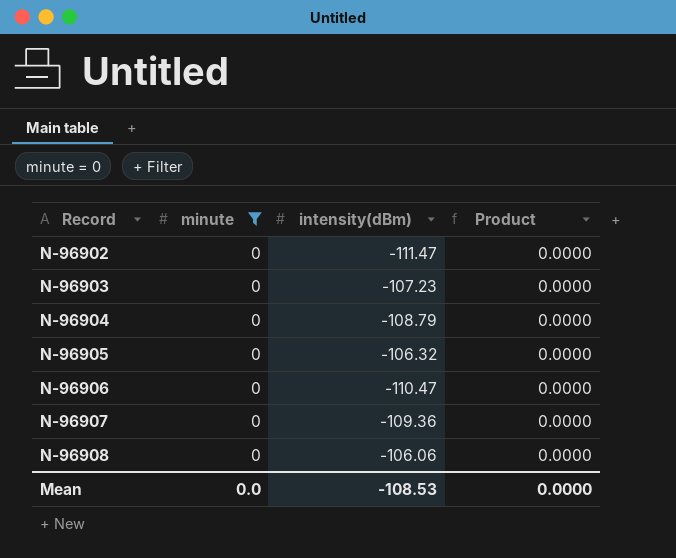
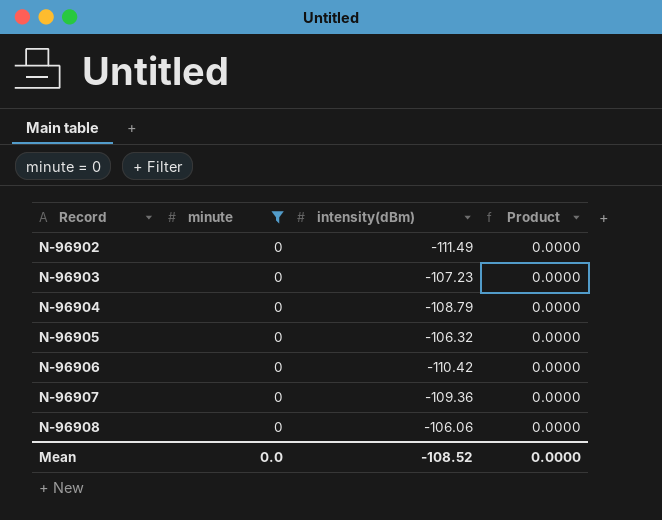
N-96902 | intensity(dBm): -111.47 -> -111.49
N-96906 | intensity(dBm): -110.47 -> -110.42
Mean | intensity(dBm): -108.53 -> -108.52

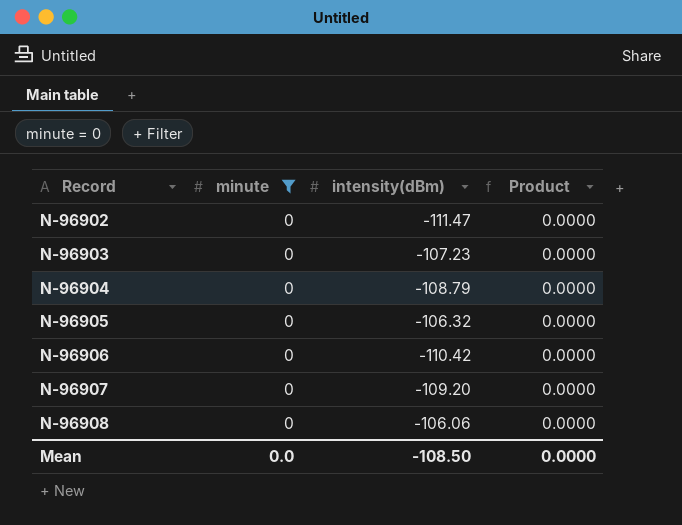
N-96902 | intensity(dBm): -111.49 -> -111.47
N-96907 | intensity(dBm): -109.36 -> -109.20
Mean | intensity(dBm): -108.52 -> -108.50

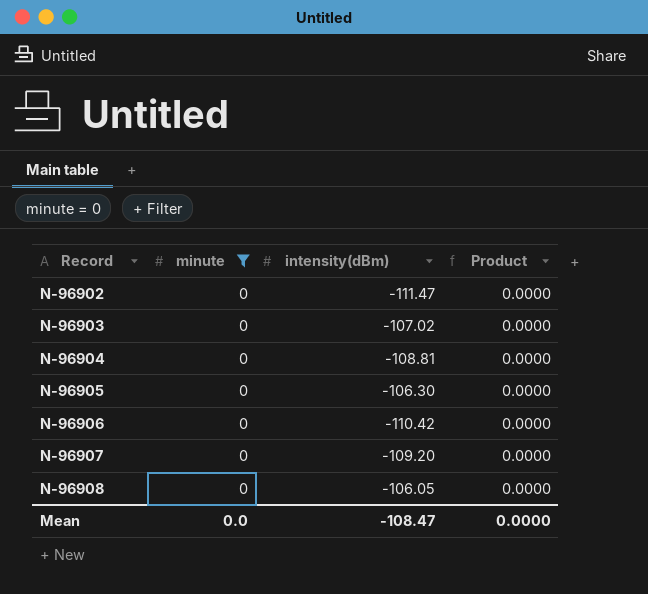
N-96903 | intensity(dBm): -107.23 -> -107.02
N-96904 | intensity(dBm): -108.79 -> -108.81
N-96905 | intensity(dBm): -106.32 -> -106.30
N-96908 | intensity(dBm): -106.06 -> -106.05
Mean | intensity(dBm): -108.50 -> -108.47

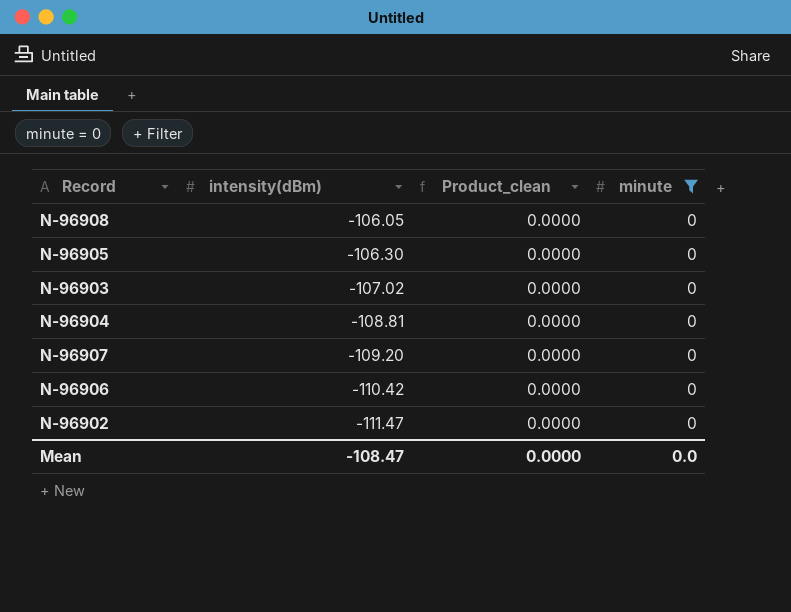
row order: Record ascending -> intensity(dBm) descending
column name: Product -> Product_clean
column minute | position: 2 -> 4

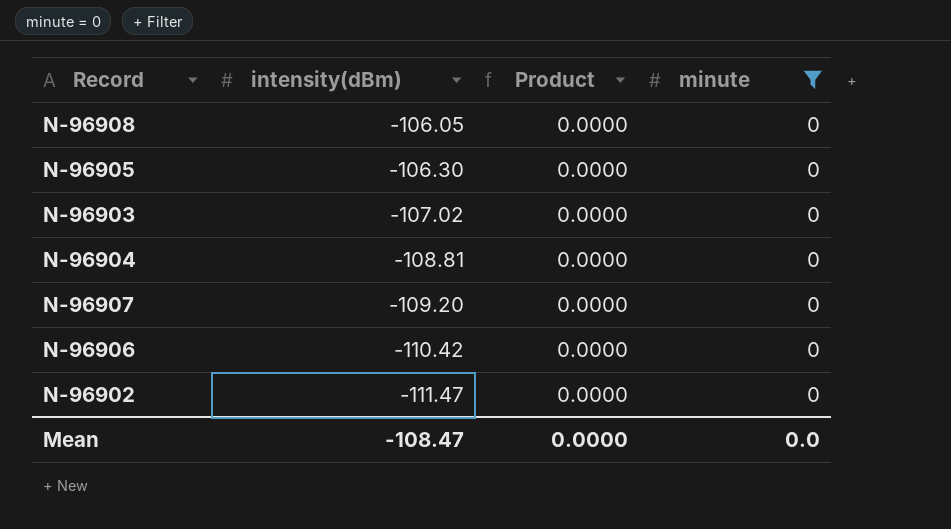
column name: Product_clean -> Product

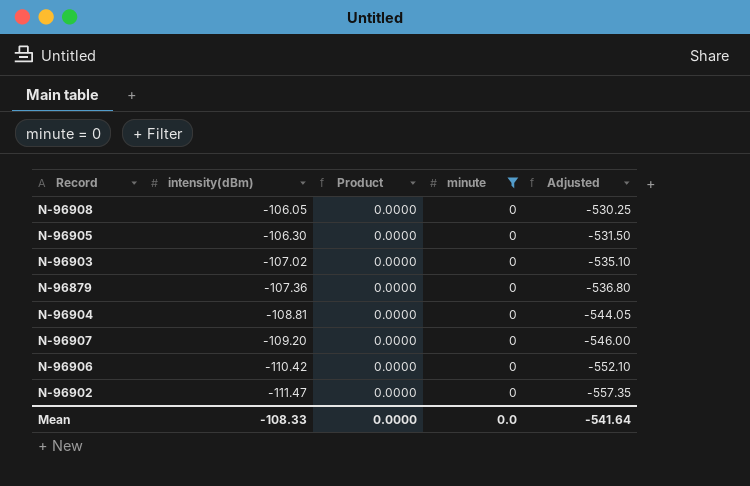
column Adjusted | formula: none -> [intensity(dBm)] * 5
row N-96879: none -> -107.36 | 0.0000 | 0 | -536.80
Mean | intensity(dBm): -108.47 -> -108.33

